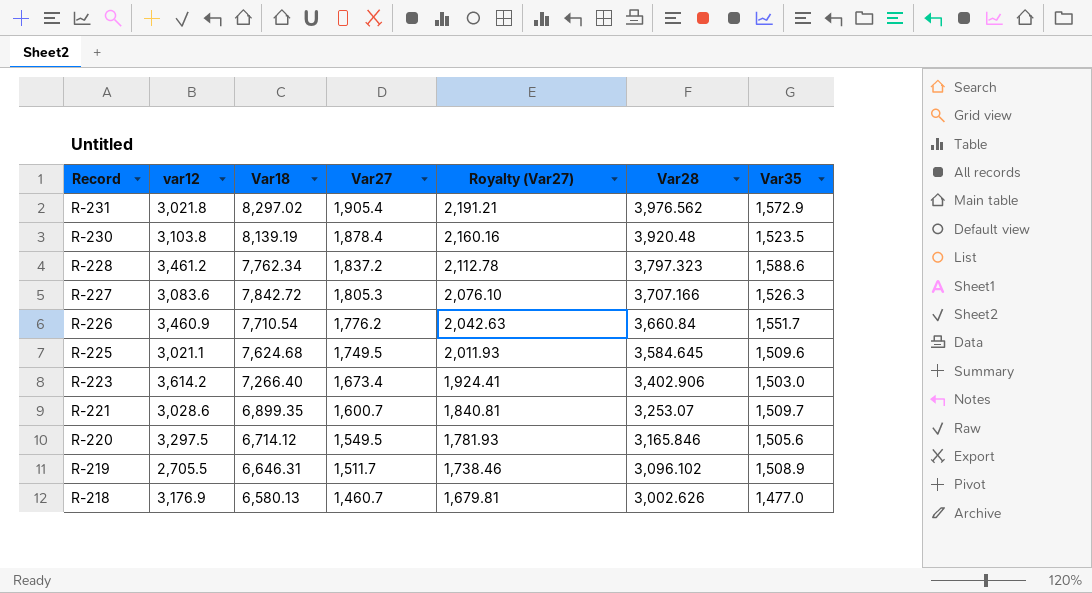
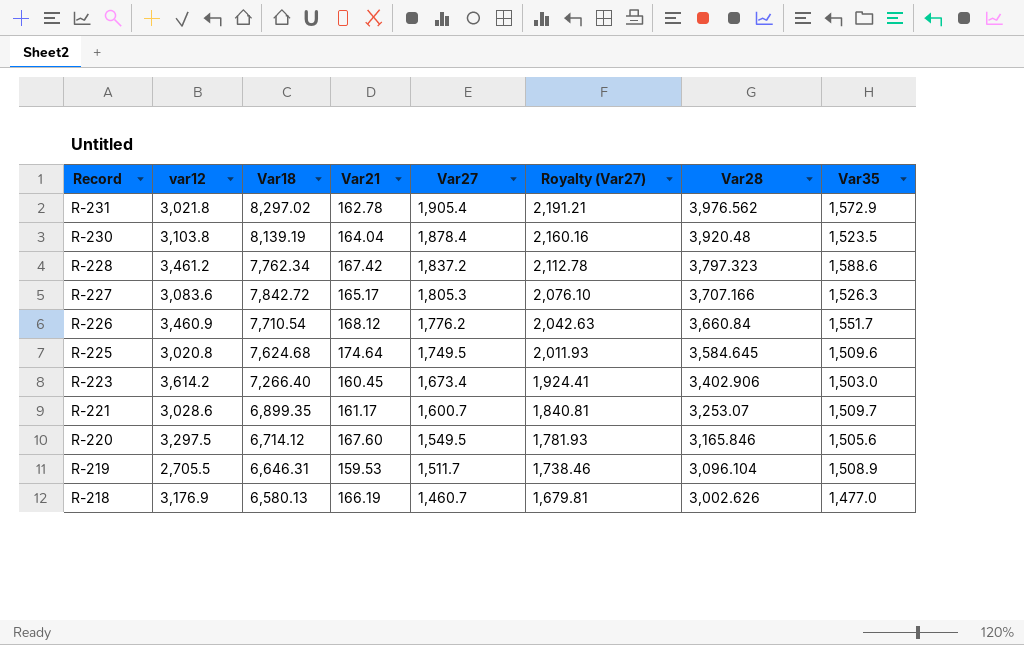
column Var21 | position: none -> 4
R-225 | var12: 3,021.1 -> 3,020.8
R-219 | Var28: 3,096.102 -> 3,096.104

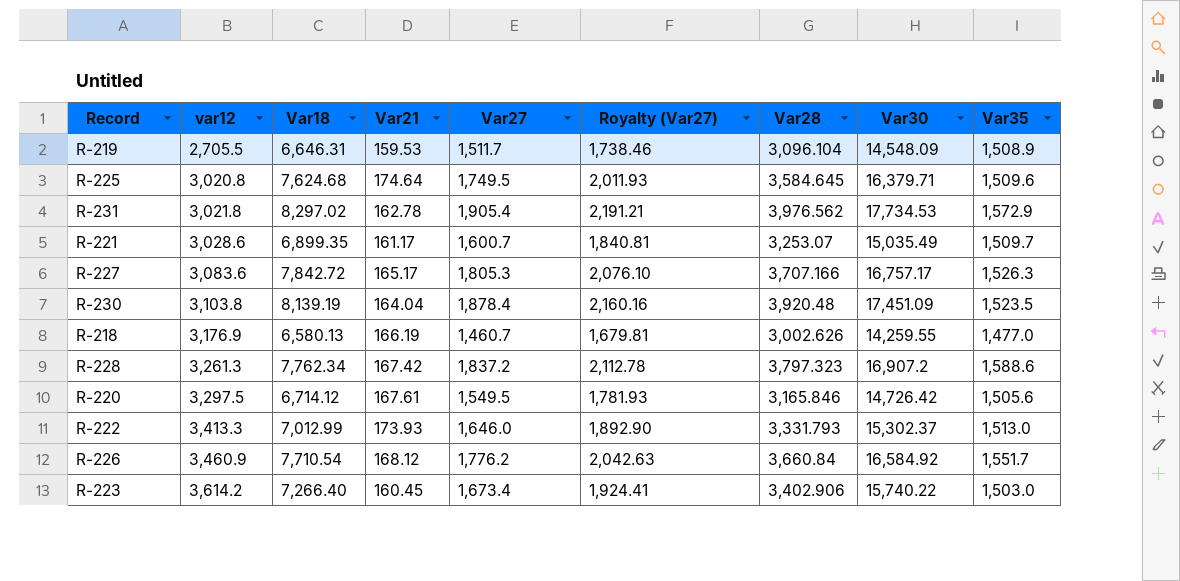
row order: Record descending -> var12 ascending
column Var30 | position: none -> 8
R-228 | var12: 3,461.2 -> 3,261.3
R-220 | Var21: 167.60 -> 167.61
row R-222: none -> 3,413.3 | 7,012.99 | 173.93 | 1,646.0 | 1,892.90 | 3,331.793 | 15,302.37 | 1,513.0

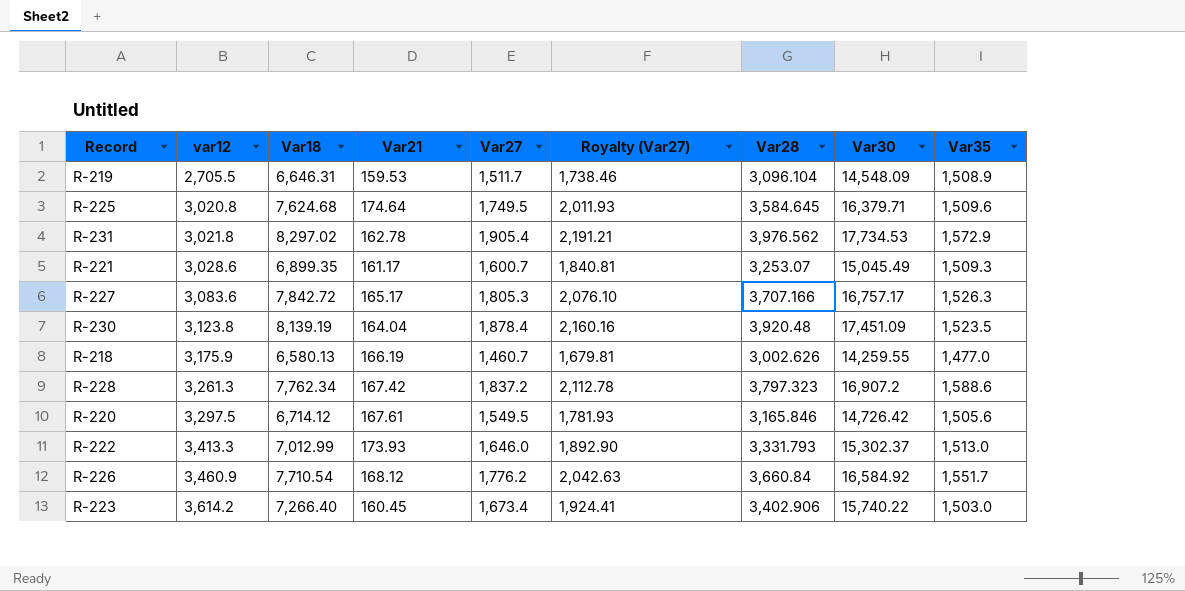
R-221 | Var30: 15,035.49 -> 15,045.49
R-221 | Var35: 1,509.7 -> 1,509.3
R-230 | var12: 3,103.8 -> 3,123.8
R-218 | var12: 3,176.9 -> 3,175.9

